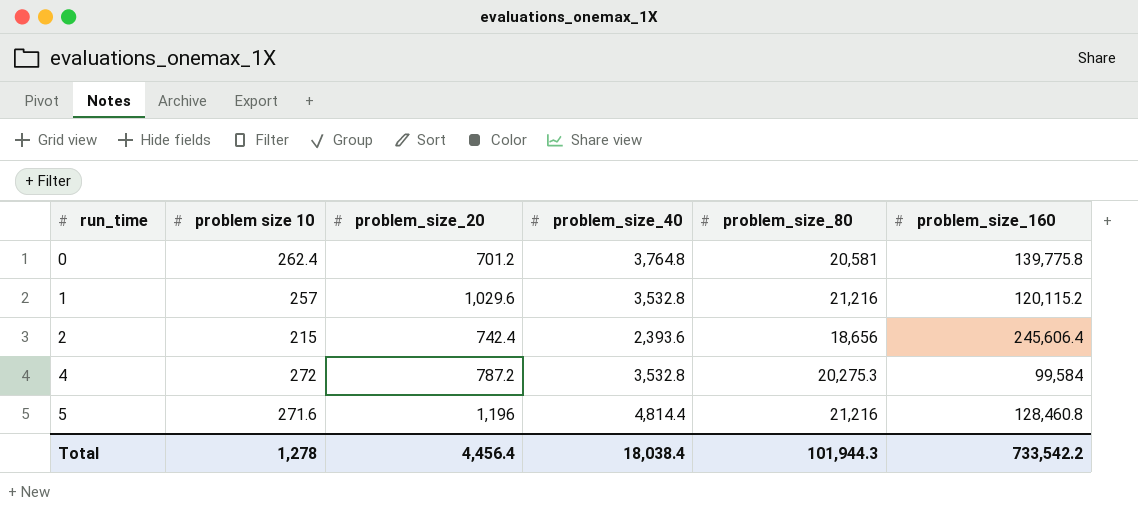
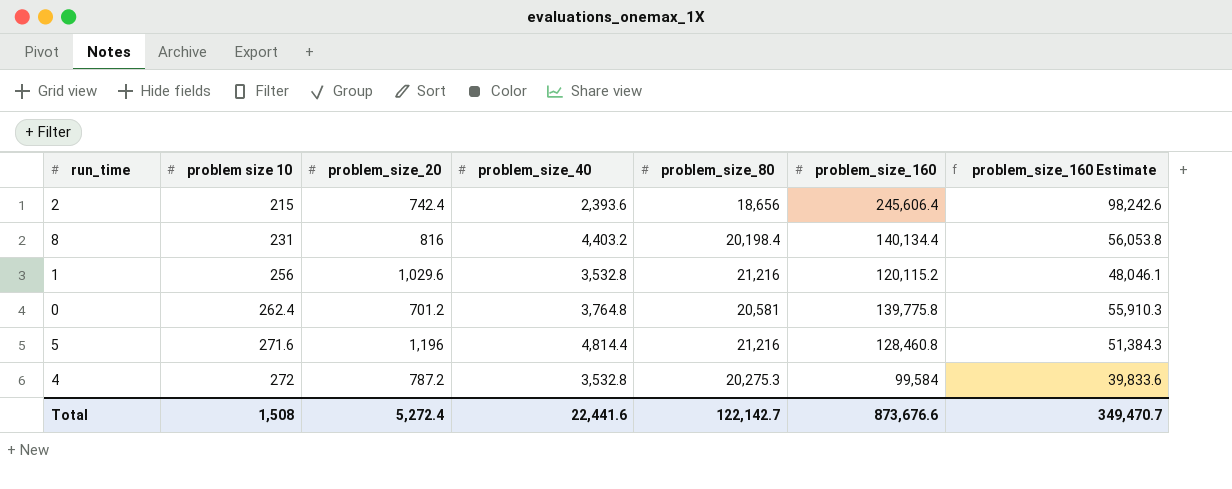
row order: run_time ascending -> problem size 10 ascending
column problem_size_160 Estimate | formula: none -> [problem_size_160] * 0.4
row 8: none -> 231 | 816 | 4,403.2 | 20,198.4 | 140,134.4 | 56,053.8
1 | problem size 10: 257 -> 256
Total | problem size 10: 1,278 -> 1,508
Total | problem_size_20: 4,456.4 -> 5,272.4
Total | problem_size_40: 18,038.4 -> 22,441.6
Total | problem_size_80: 101,944.3 -> 122,142.7
Total | problem_size_160: 733,542.2 -> 873,676.6

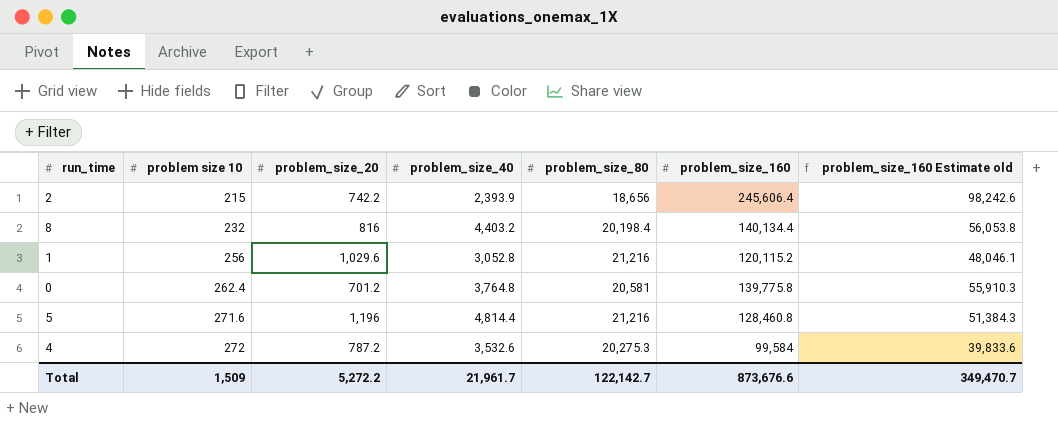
column name: problem_size_160 Estimate -> problem_size_160 Estimate old
2 | problem_size_20: 742.4 -> 742.2
2 | problem_size_40: 2,393.6 -> 2,393.9
8 | problem size 10: 231 -> 232
1 | problem_size_40: 3,532.8 -> 3,052.8
4 | problem_size_40: 3,532.8 -> 3,532.6
Total | problem size 10: 1,508 -> 1,509
Total | problem_size_20: 5,272.4 -> 5,272.2
Total | problem_size_40: 22,441.6 -> 21,961.7

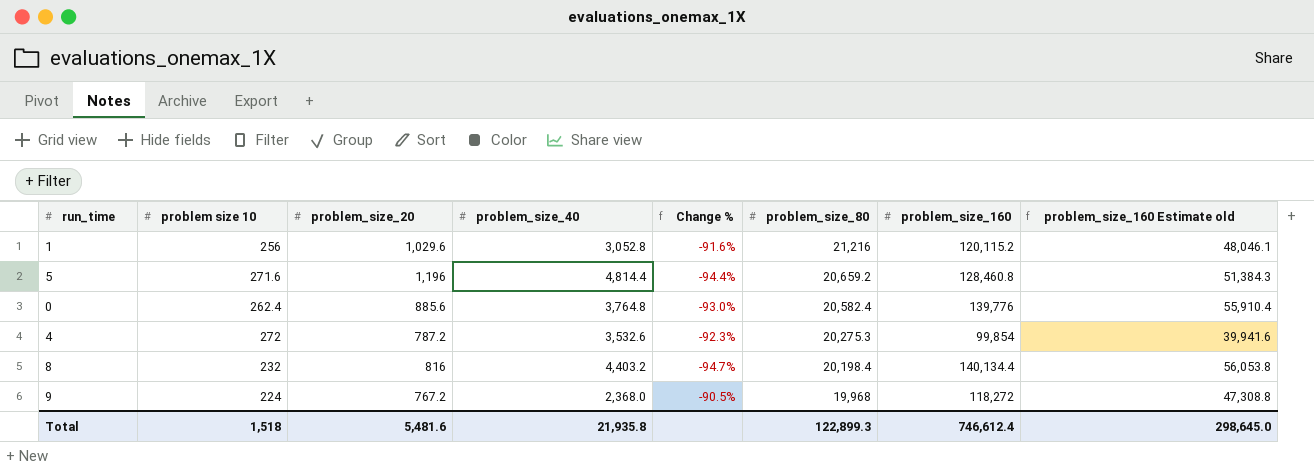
row order: problem size 10 ascending -> problem_size_80 descending
column Change % | formula: none -> ([problem size 10] - [problem_size_40]) / [problem_size_40]
row 2: 215 | 742.2 | 2,393.9 | 18,656 | 245,606.4 | 98,242.6 -> none
5 | problem_size_80: 21,216 -> 20,659.2
0 | problem_size_20: 701.2 -> 885.6
0 | problem_size_80: 20,581 -> 20,582.4
0 | problem_size_160: 139,775.8 -> 139,776
0 | problem_size_160 Estimate old: 55,910.3 -> 55,910.4
4 | problem_size_160: 99,584 -> 99,854
4 | problem_size_160 Estimate old: 39,833.6 -> 39,941.6
row 9: none -> 224 | 767.2 | 2,368.0 | -90.5% | 19,968 | 118,272 | 47,308.8
Total | problem size 10: 1,509 -> 1,518
Total | problem_size_20: 5,272.2 -> 5,481.6
Total | problem_size_40: 21,961.7 -> 21,935.8
Total | problem_size_80: 122,142.7 -> 122,899.3
Total | problem_size_160: 873,676.6 -> 746,612.4
Total | problem_size_160 Estimate old: 349,470.7 -> 298,645.0

